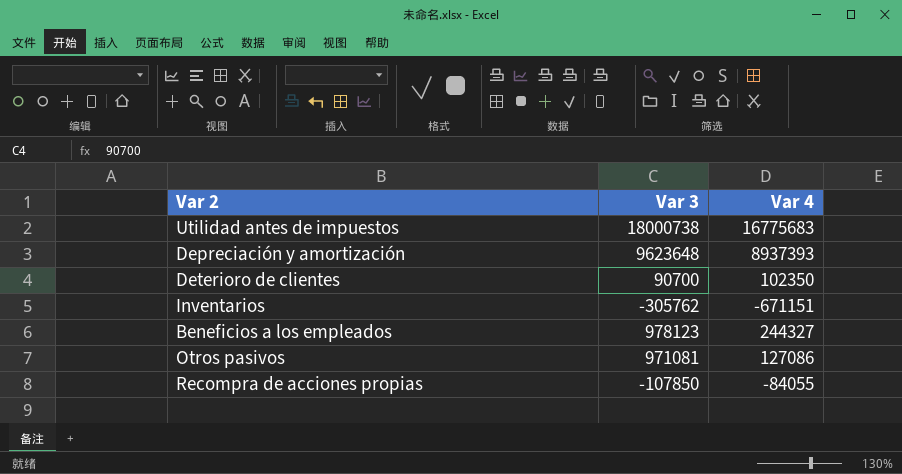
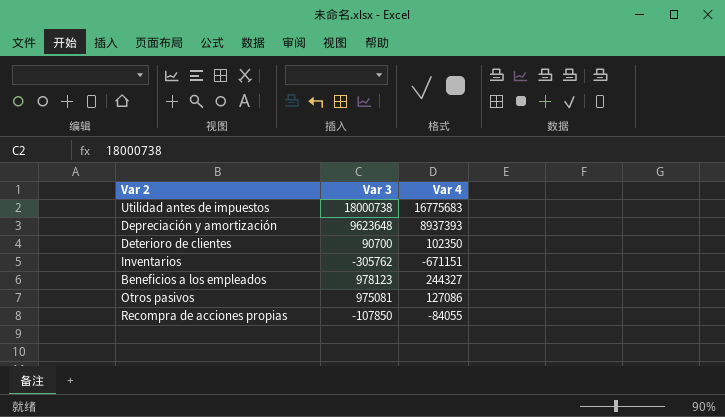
Otros pasivos | Var 3: 971081 -> 975081

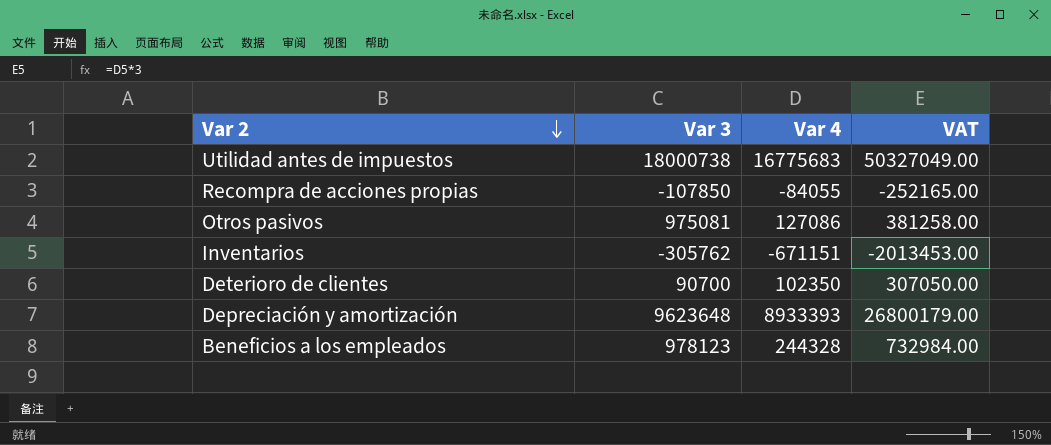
row order: none -> Var 2 descending
column VAT | formula: none -> [Var 4] * 3
Depreciación y amortización | Var 4: 8937393 -> 8933393
Beneficios a los empleados | Var 4: 244327 -> 244328

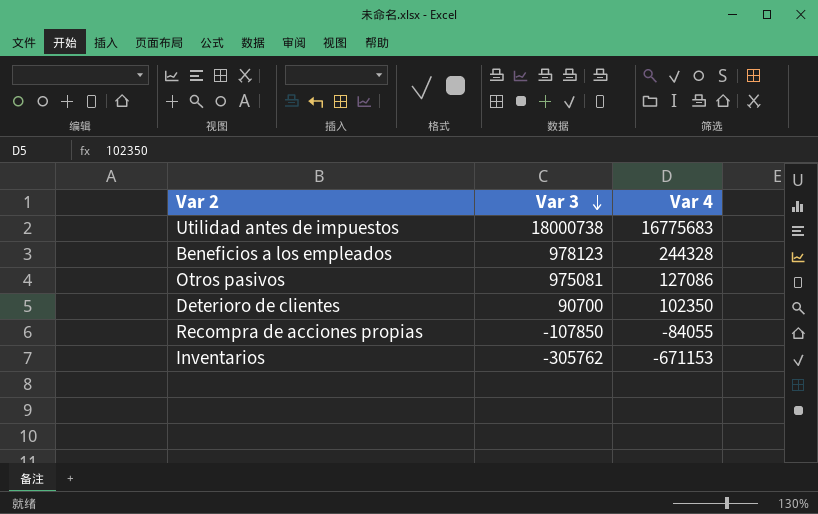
row order: Var 2 descending -> Var 3 descending
column VAT | formula: [Var 4] * 3 -> none
row Depreciación y amortización: 9623648 | 8933393 | 26800179.00 -> none
Inventarios | Var 4: -671151 -> -671153

